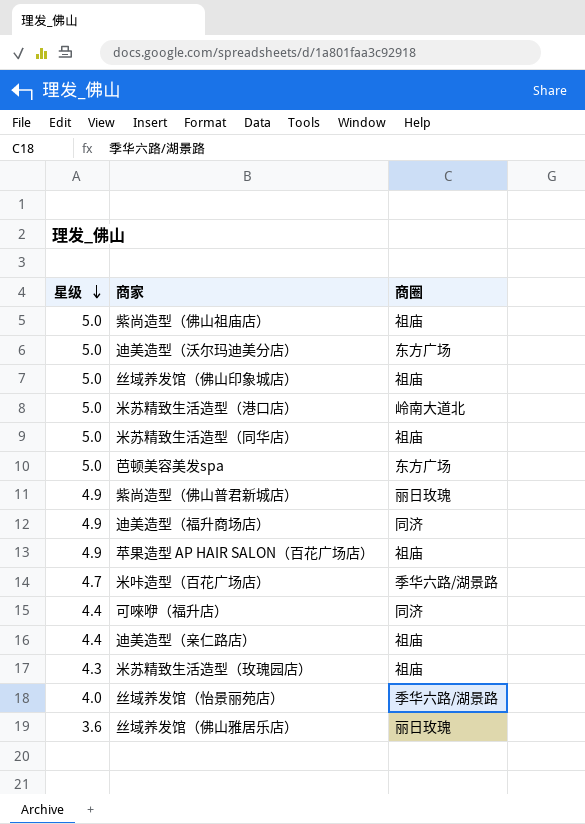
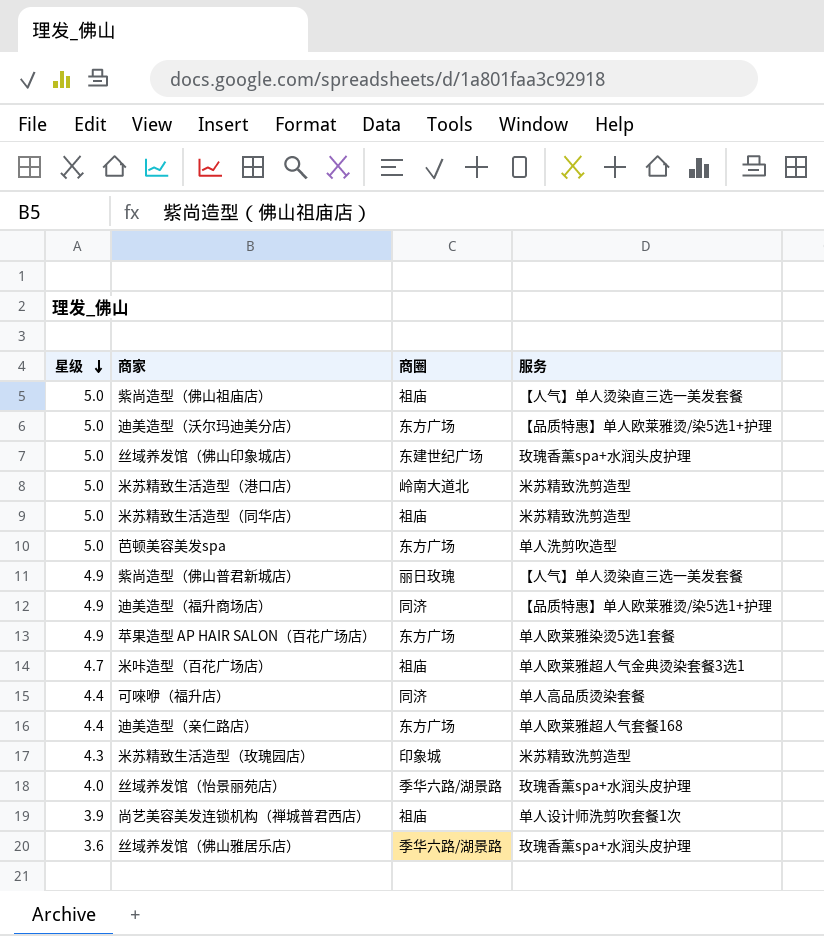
column 服务 | position: none -> 4
丝域养发馆（佛山印象城店） | 商圈: 祖庙 -> 东建世纪广场
苹果造型 AP HAIR SALON（百花广场店） | 商圈: 祖庙 -> 东方广场
米咔造型（百花广场店） | 商圈: 季华六路/湖景路 -> 祖庙
迪美造型（亲仁路店） | 商圈: 祖庙 -> 东方广场
米苏精致生活造型（玫瑰园店） | 商圈: 祖庙 -> 印象城
row 尚艺美容美发连锁机构（禅城普君西店）: none -> 3.9 | 祖庙 | 单人设计师洗剪吹套餐1次
丝域养发馆（佛山雅居乐店） | 商圈: 丽日玫瑰 -> 季华六路/湖景路

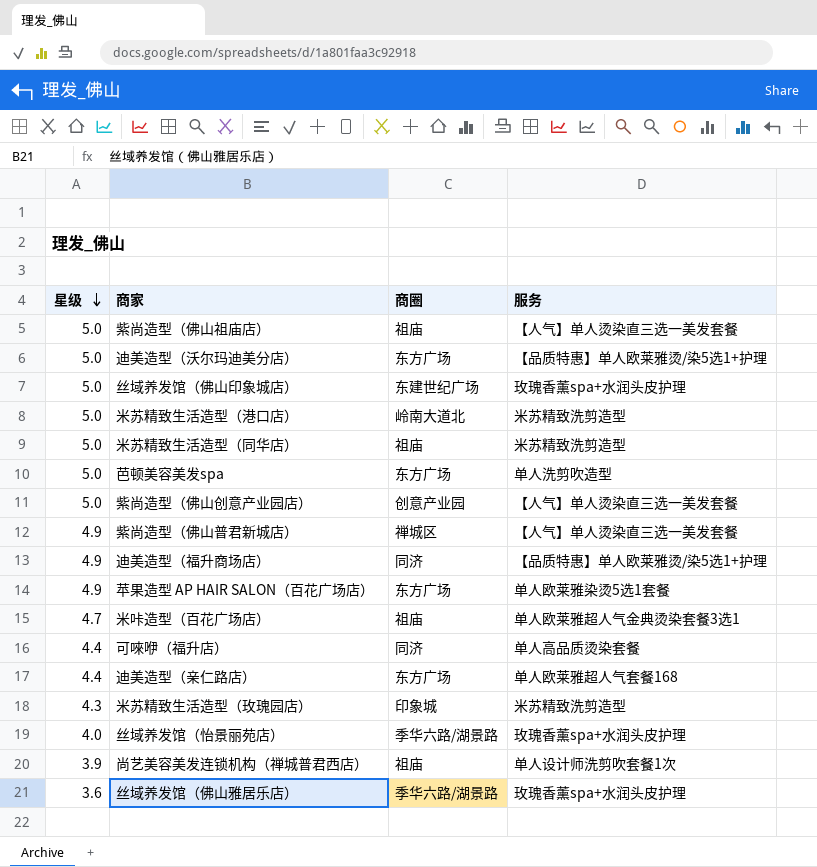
row 紫尚造型（佛山创意产业园店）: none -> 5.0 | 创意产业园 | 【人气】单人烫染直三选一美发套餐
紫尚造型（佛山普君新城店） | 商圈: 丽日玫瑰 -> 禅城区

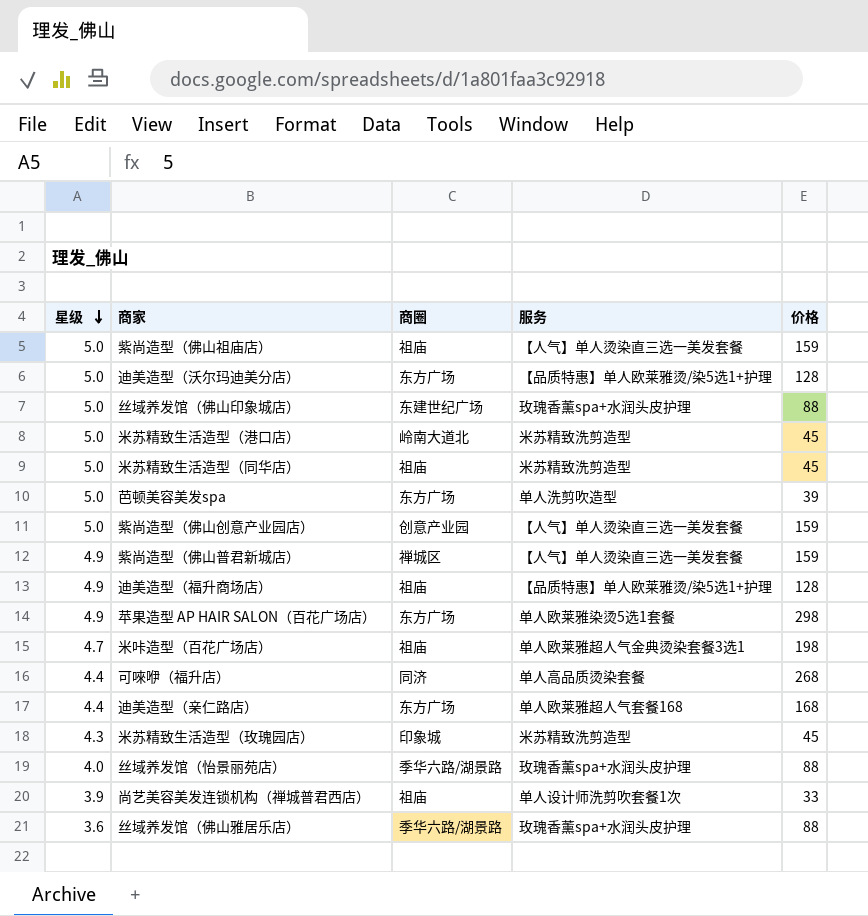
column 价格 | position: none -> 5
迪美造型（福升商场店） | 商圈: 同济 -> 祖庙

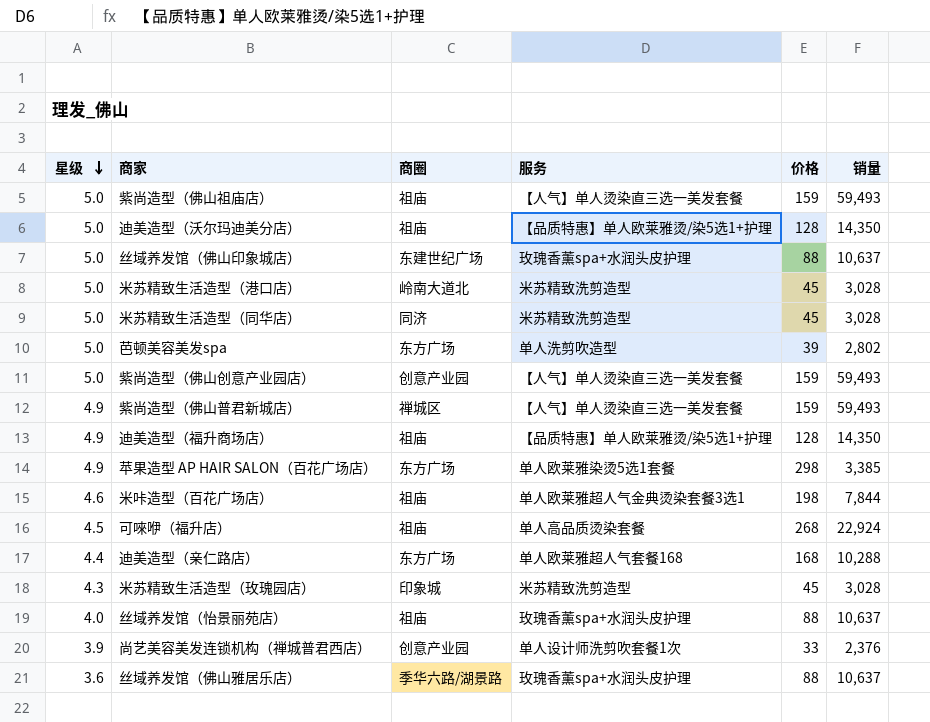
column 销量 | position: none -> 6
迪美造型（沃尔玛迪美分店） | 商圈: 东方广场 -> 祖庙
米苏精致生活造型（同华店） | 商圈: 祖庙 -> 同济
米咔造型（百花广场店） | 星级: 4.7 -> 4.6
可唻咿（福升店） | 星级: 4.4 -> 4.5
可唻咿（福升店） | 商圈: 同济 -> 祖庙
丝域养发馆（怡景丽苑店） | 商圈: 季华六路/湖景路 -> 祖庙
尚艺美容美发连锁机构（禅城普君西店） | 商圈: 祖庙 -> 创意产业园

